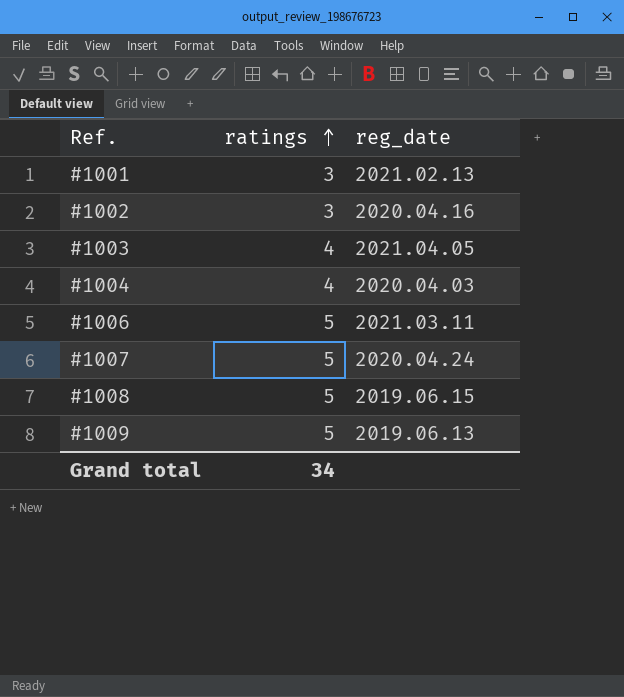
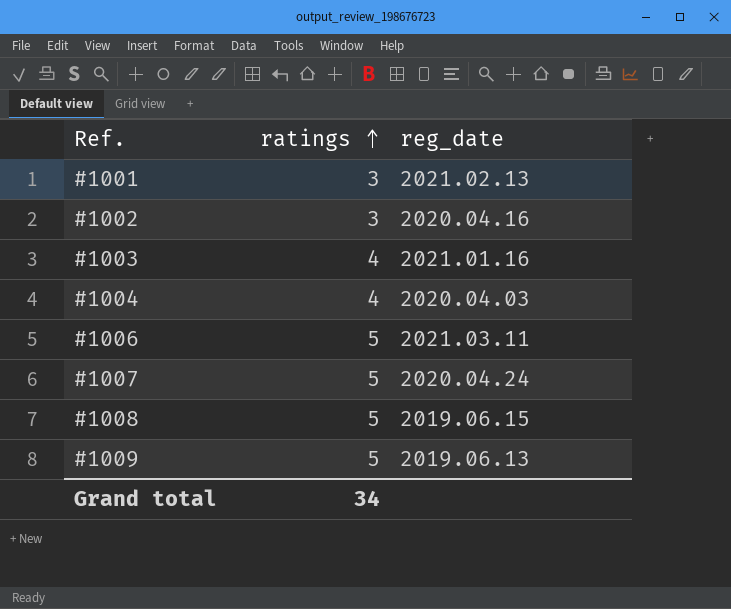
#1003 | reg_date: 2021.04.05 -> 2021.01.16

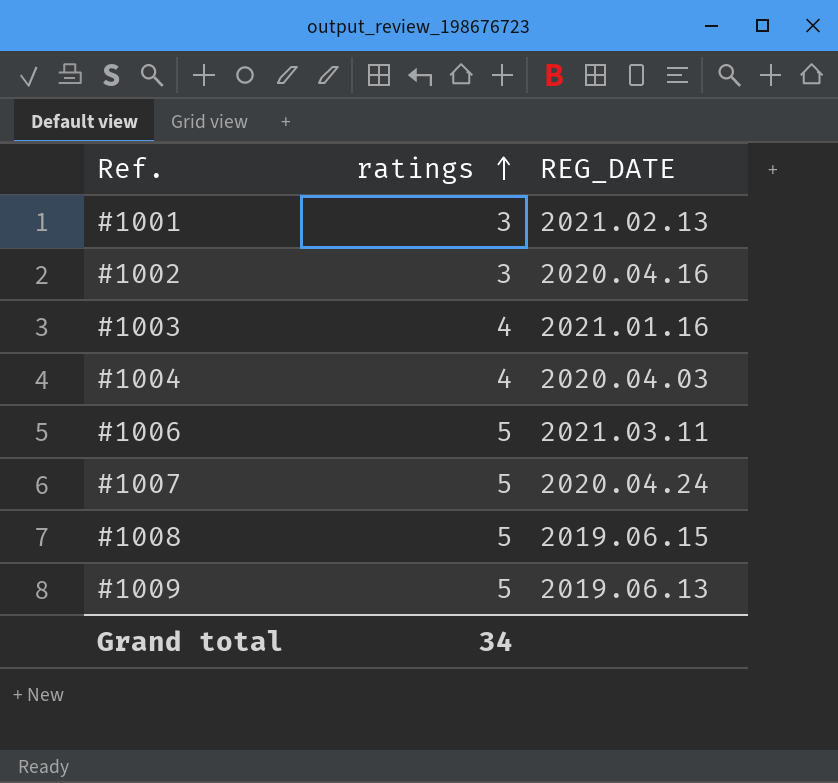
column name: reg_date -> REG_DATE

